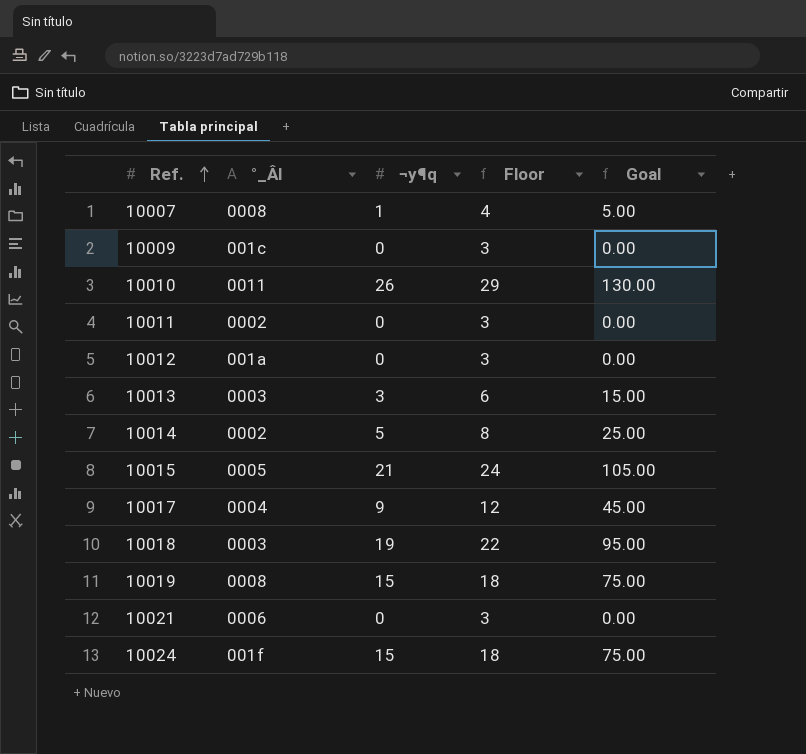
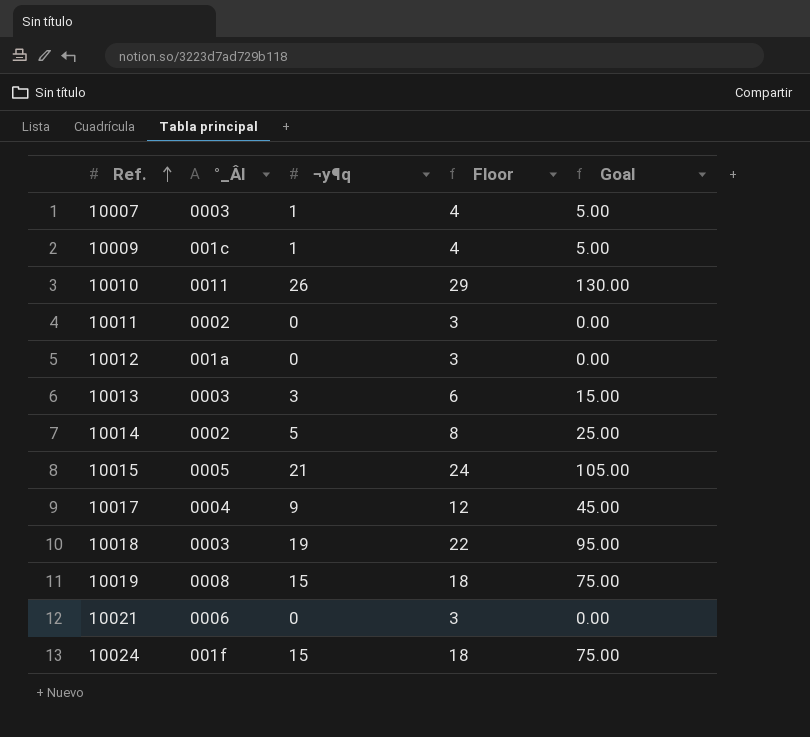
10007 | °_ÂI: 0008 -> 0003
10009 | ¬y¶q: 0 -> 1
10009 | Floor: 3 -> 4
10009 | Goal: 0.00 -> 5.00

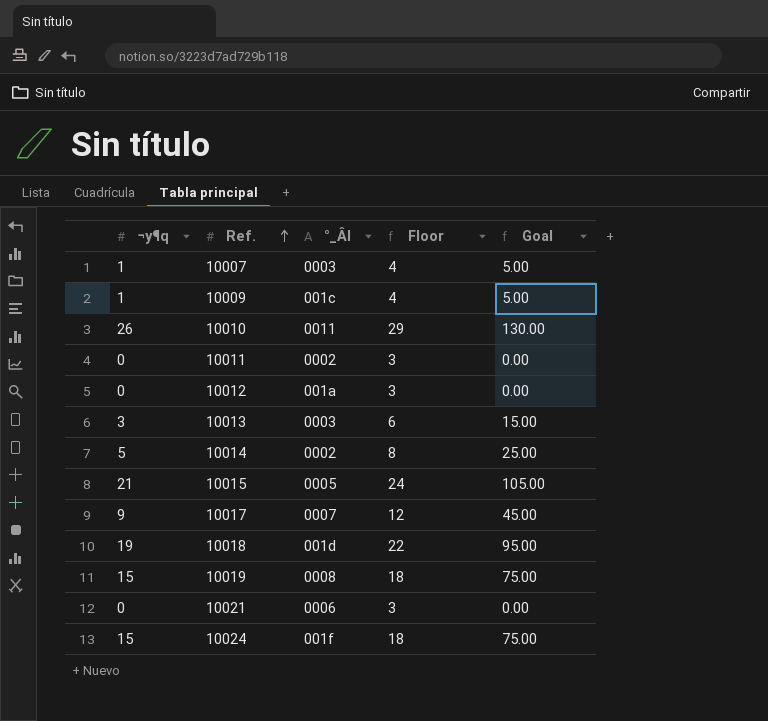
column ¬y¶q | position: 3 -> 1
10017 | °_ÂI: 0004 -> 0007
10018 | °_ÂI: 0003 -> 001d

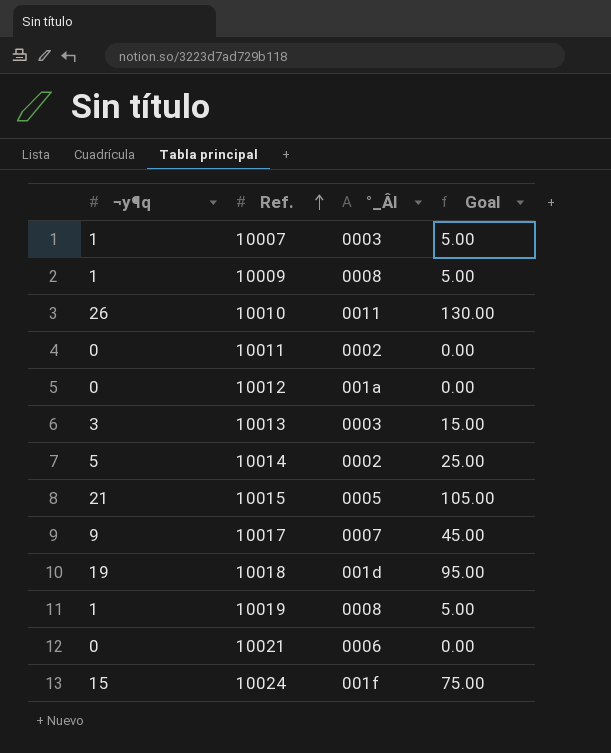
column Floor | formula: [¬y¶q] + 3 -> none
10009 | °_ÂI: 001c -> 0008
10019 | ¬y¶q: 15 -> 1
10019 | Goal: 75.00 -> 5.00

